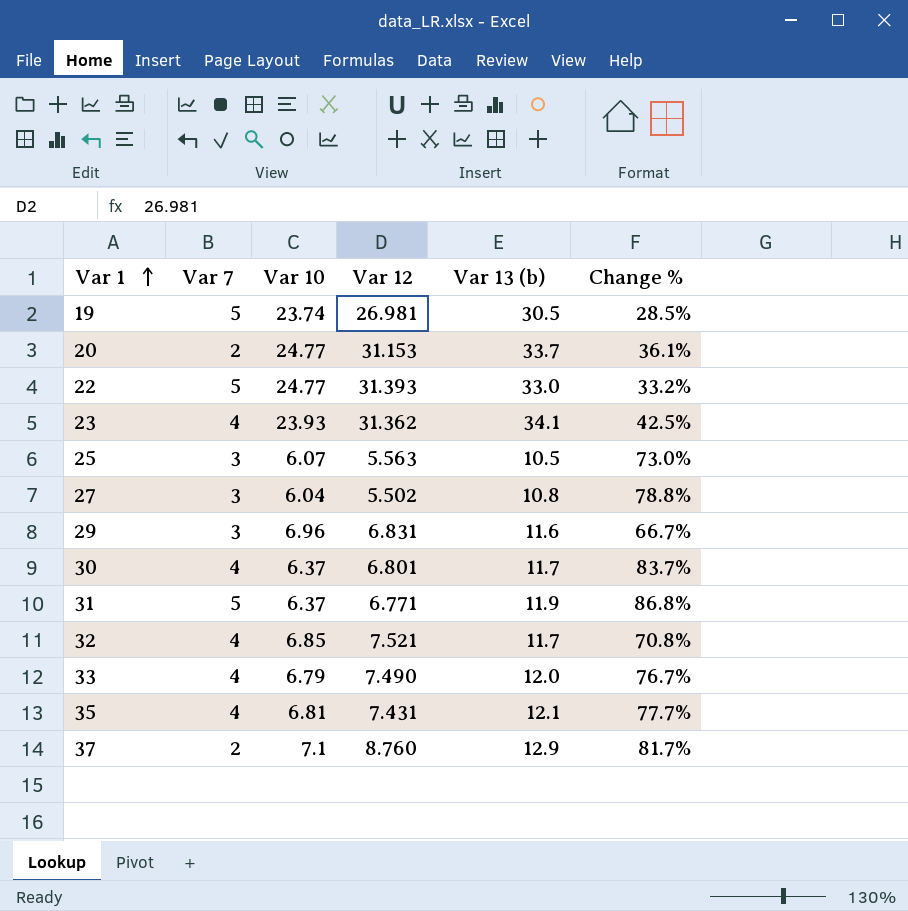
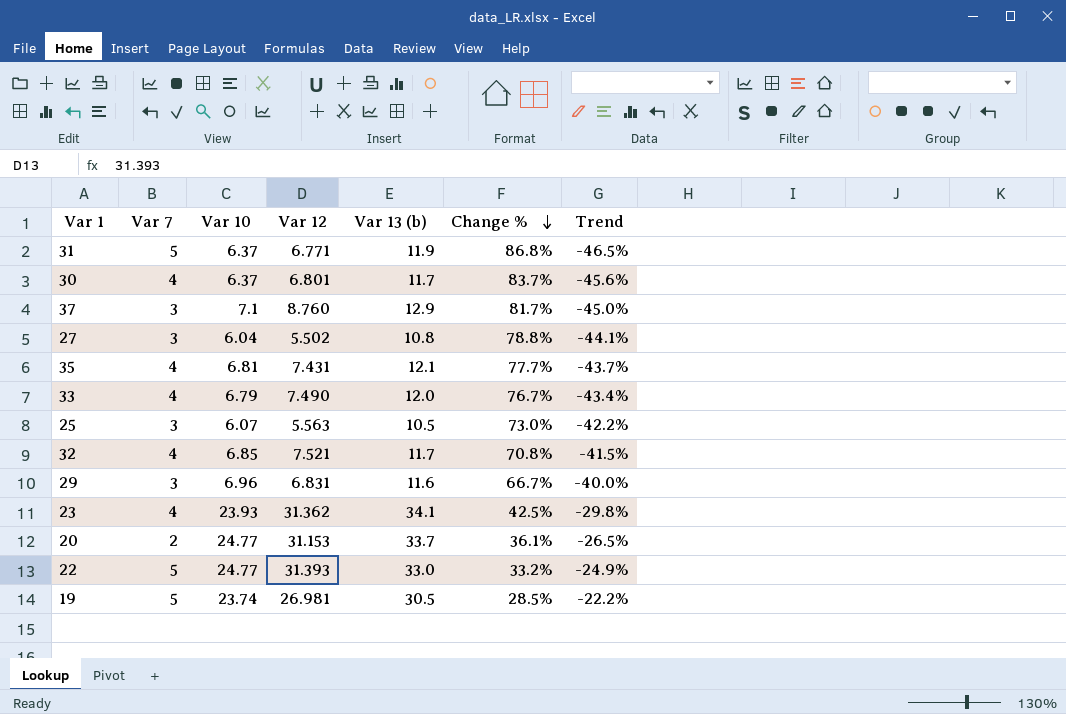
row order: Var 1 ascending -> Change % descending
column Trend | formula: none -> ([Var 10] - [Var 13 (b)]) / [Var 13 (b)]
37 | Var 7: 2 -> 3

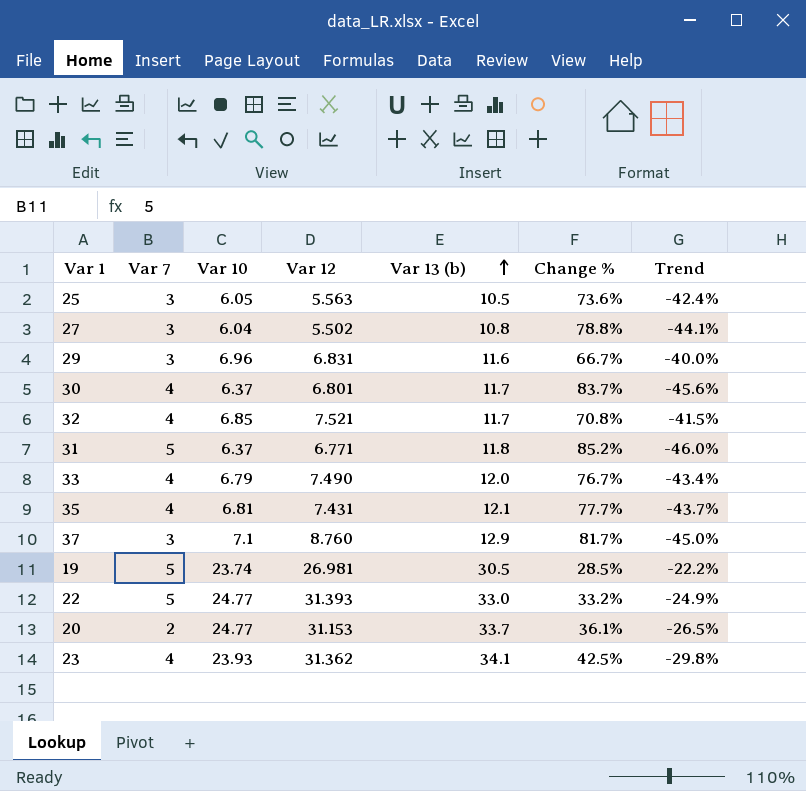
row order: Change % descending -> Var 13 (b) ascending
25 | Var 10: 6.07 -> 6.05
25 | Change %: 73.0% -> 73.6%
25 | Trend: -42.2% -> -42.4%
31 | Var 13 (b): 11.9 -> 11.8
31 | Change %: 86.8% -> 85.2%
31 | Trend: -46.5% -> -46.0%

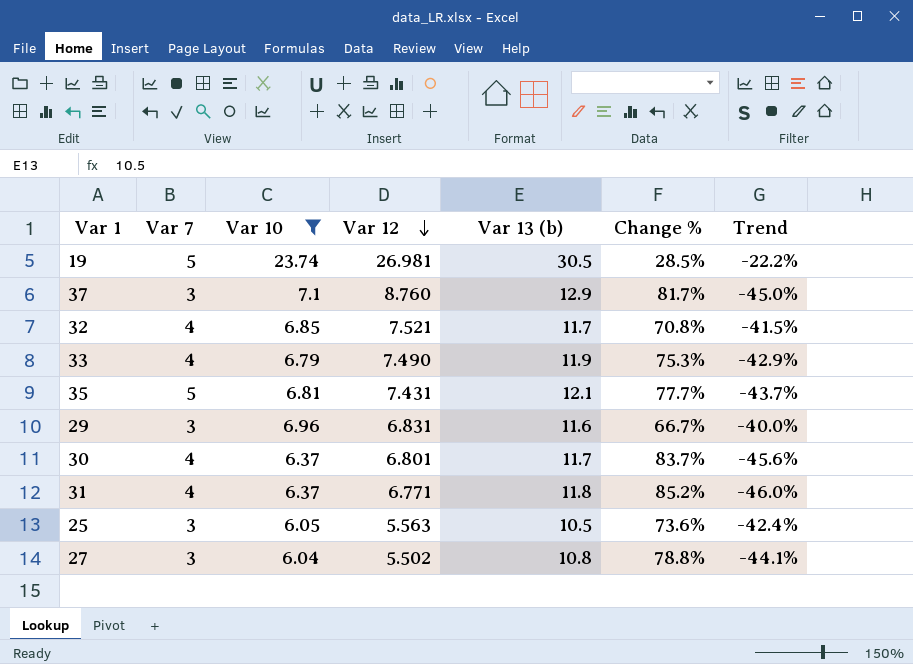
filter: none -> Var 10 <= 23.74
row order: Var 13 (b) ascending -> Var 12 descending
33 | Var 13 (b): 12.0 -> 11.9
33 | Change %: 76.7% -> 75.3%
33 | Trend: -43.4% -> -42.9%
35 | Var 7: 4 -> 5
31 | Var 7: 5 -> 4

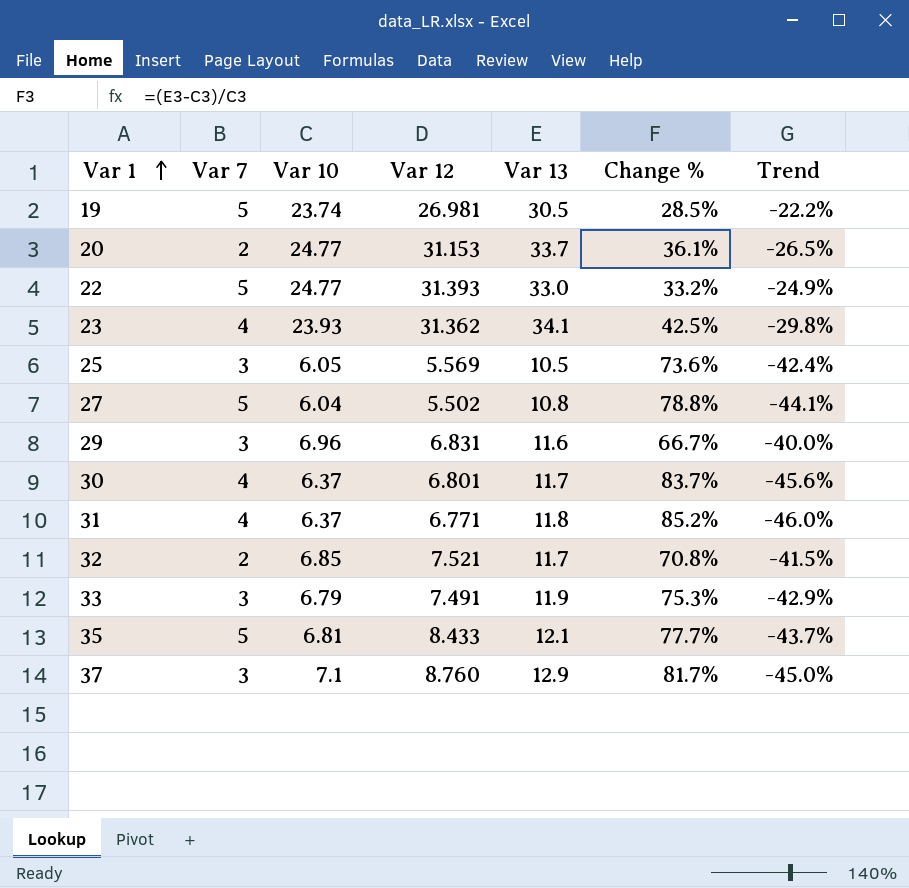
filter: Var 10 <= 23.74 -> none
row order: Var 12 descending -> Var 1 ascending
column name: Var 13 (b) -> Var 13
25 | Var 12: 5.563 -> 5.569
27 | Var 7: 3 -> 5
32 | Var 7: 4 -> 2
33 | Var 7: 4 -> 3
33 | Var 12: 7.490 -> 7.491
35 | Var 12: 7.431 -> 8.433

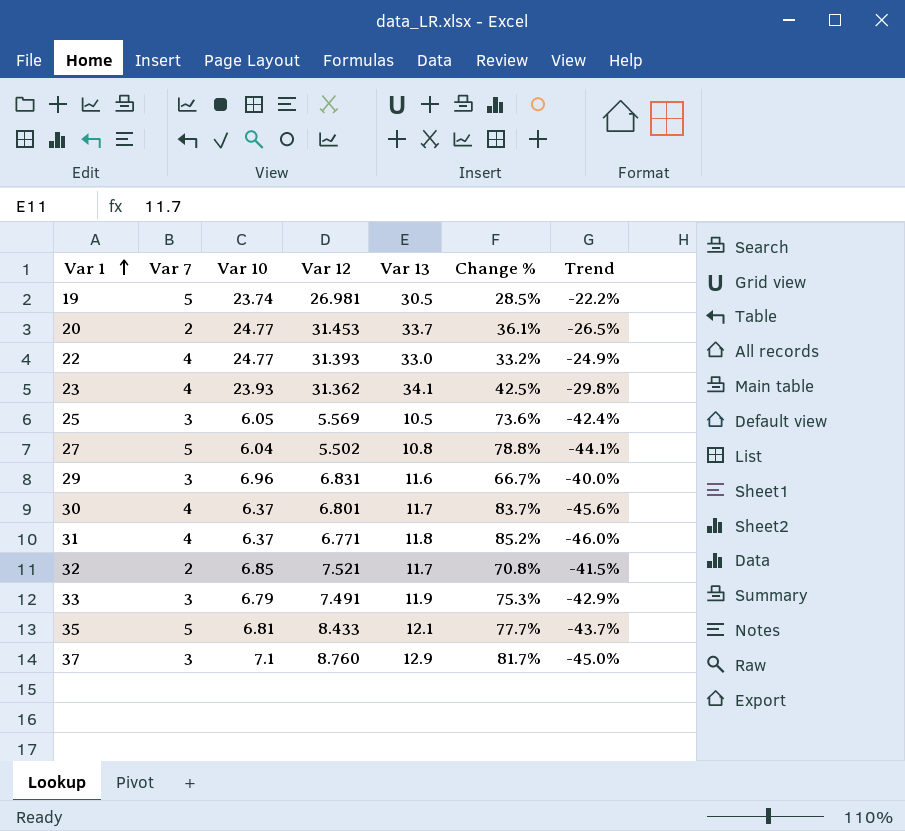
20 | Var 12: 31.153 -> 31.453
22 | Var 7: 5 -> 4

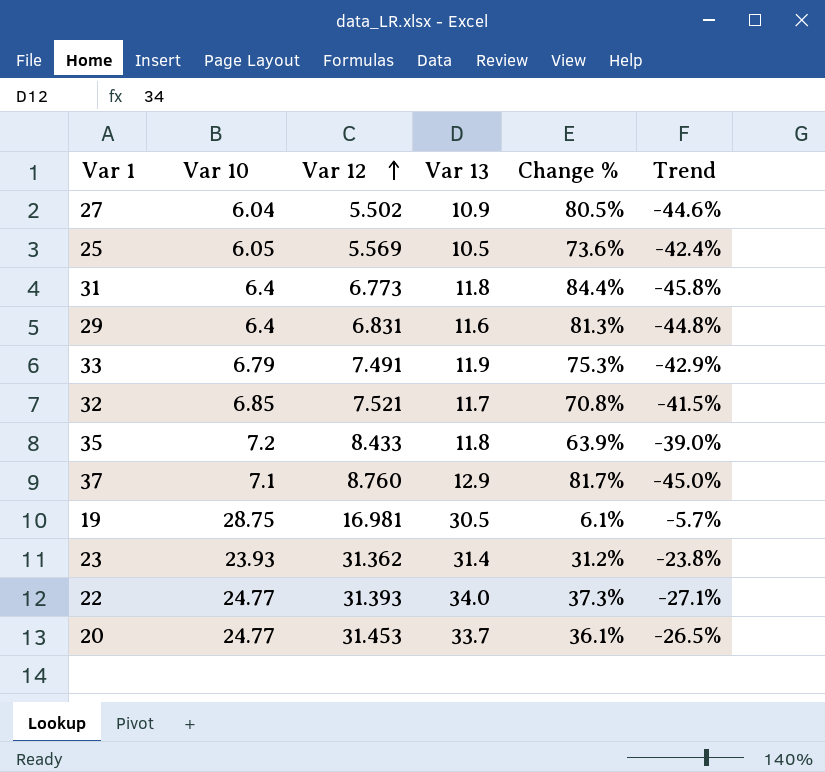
row order: Var 1 ascending -> Var 12 ascending
column Var 7 | position: 2 -> none
row 30: 4 | 6.37 | 6.801 | 11.7 | 83.7% | -45.6% -> none
27 | Var 13: 10.8 -> 10.9
27 | Change %: 78.8% -> 80.5%
27 | Trend: -44.1% -> -44.6%
31 | Var 10: 6.37 -> 6.4
31 | Var 12: 6.771 -> 6.773
31 | Change %: 85.2% -> 84.4%
31 | Trend: -46.0% -> -45.8%
29 | Var 10: 6.96 -> 6.4
29 | Change %: 66.7% -> 81.3%
29 | Trend: -40.0% -> -44.8%
35 | Var 10: 6.81 -> 7.2
35 | Var 13: 12.1 -> 11.8
35 | Change %: 77.7% -> 63.9%
35 | Trend: -43.7% -> -39.0%
19 | Var 10: 23.74 -> 28.75
19 | Var 12: 26.981 -> 16.981
19 | Change %: 28.5% -> 6.1%
19 | Trend: -22.2% -> -5.7%
23 | Var 13: 34.1 -> 31.4
23 | Change %: 42.5% -> 31.2%
23 | Trend: -29.8% -> -23.8%
22 | Var 13: 33.0 -> 34.0
22 | Change %: 33.2% -> 37.3%
22 | Trend: -24.9% -> -27.1%

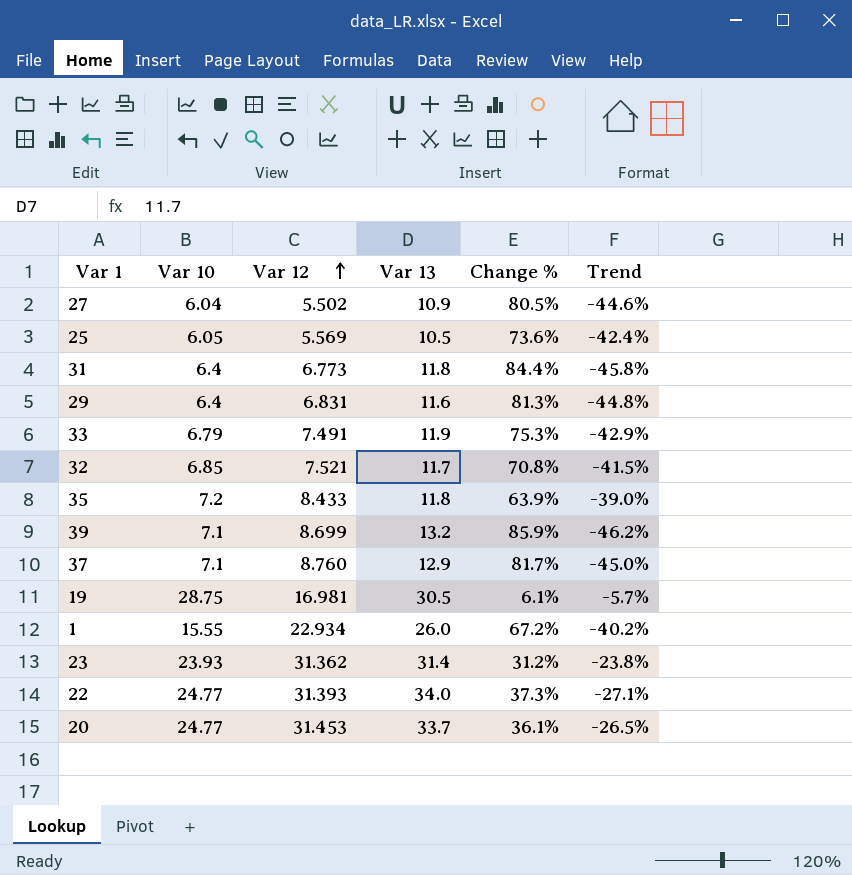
row 39: none -> 7.1 | 8.699 | 13.2 | 85.9% | -46.2%
row 1: none -> 15.55 | 22.934 | 26.0 | 67.2% | -40.2%

